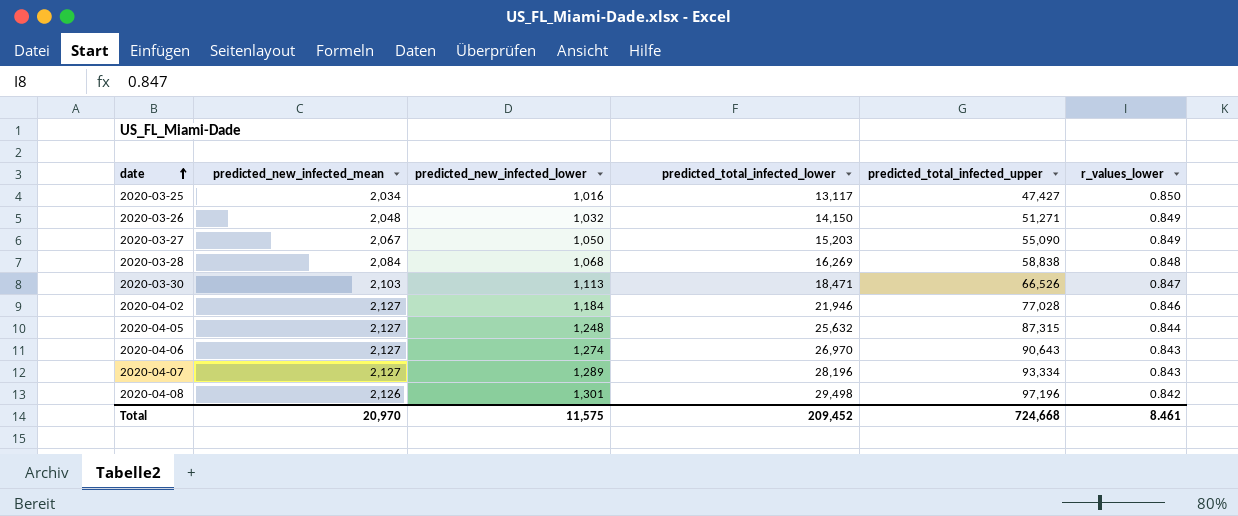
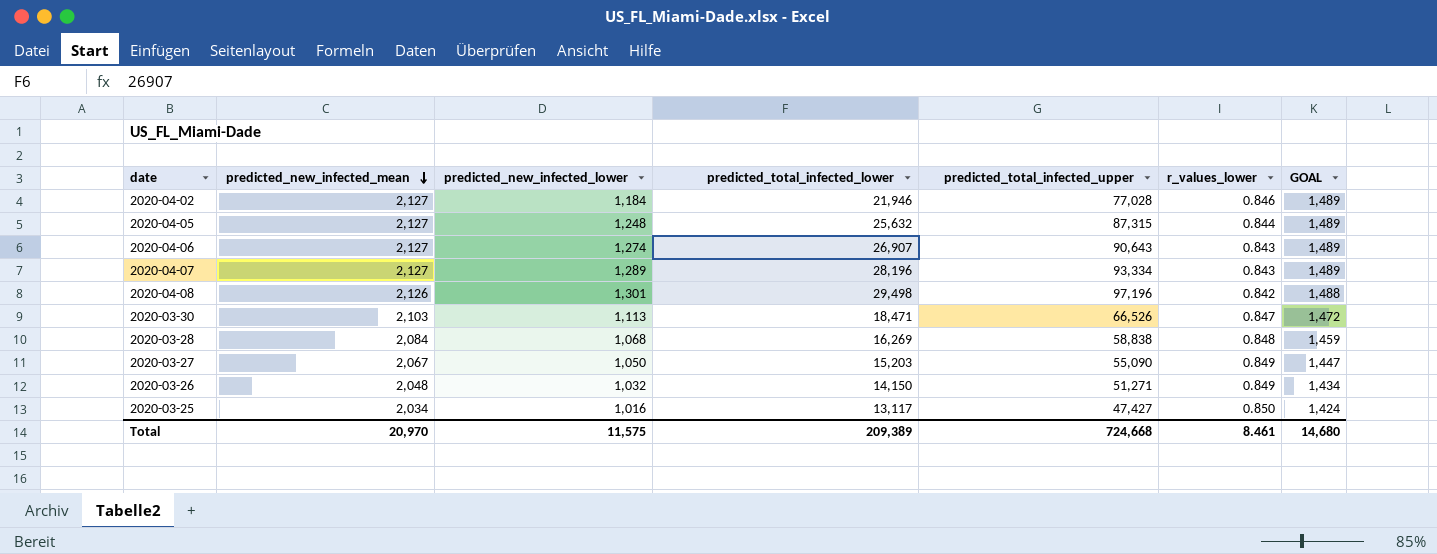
row order: date ascending -> predicted_new_infected_mean descending
column GOAL | formula: none -> [predicted_new_infected_mean] * 0.7
2020-04-06 | predicted_total_infected_lower: 26,970 -> 26,907
Total | predicted_total_infected_lower: 209,452 -> 209,389

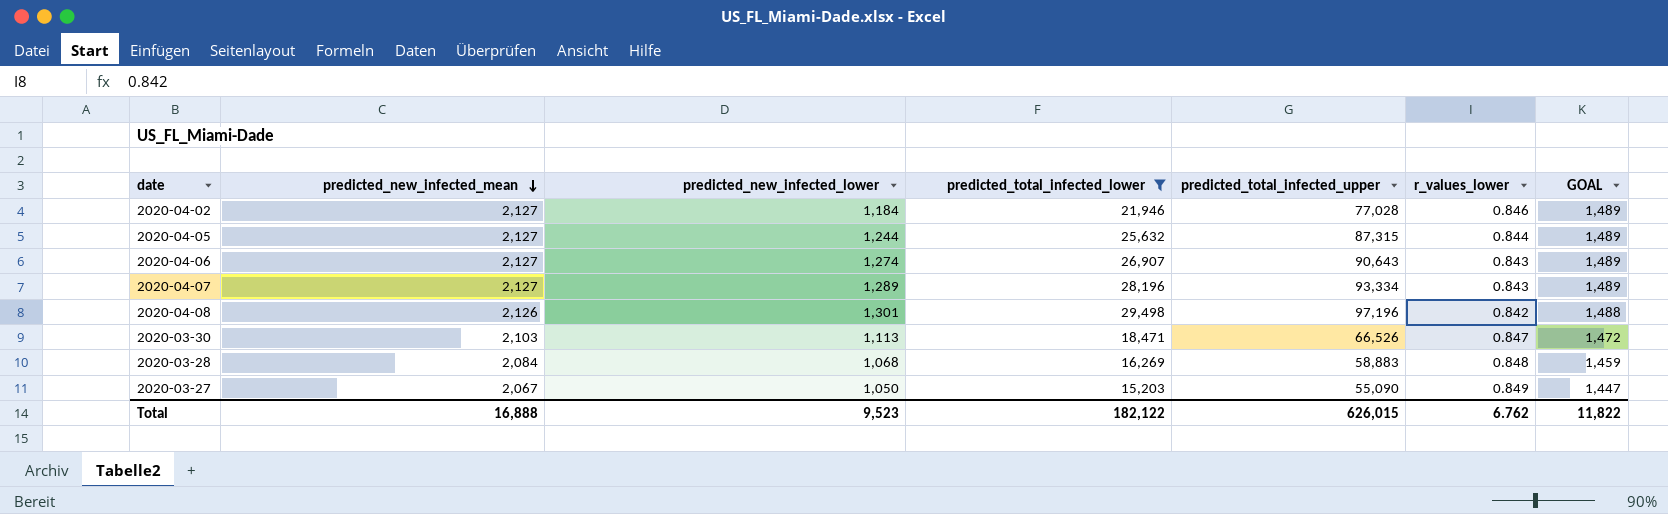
filter: none -> predicted_total_infected_lower >= 15,203
2020-04-05 | predicted_new_infected_lower: 1,248 -> 1,244
2020-03-28 | predicted_total_infected_upper: 58,838 -> 58,883
Total | predicted_new_infected_mean: 20,970 -> 16,888
Total | predicted_new_infected_lower: 11,575 -> 9,523
Total | predicted_total_infected_lower: 209,389 -> 182,122
Total | predicted_total_infected_upper: 724,668 -> 626,015
Total | r_values_lower: 8.461 -> 6.762
Total | GOAL: 14,680 -> 11,822

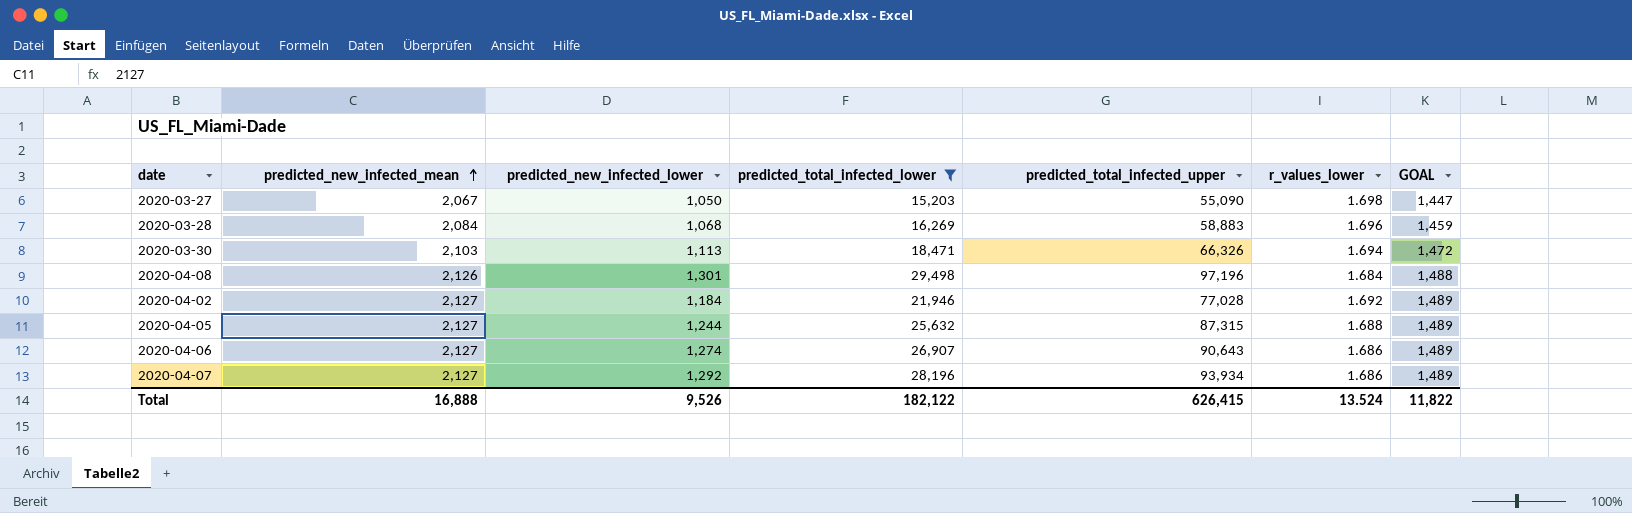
row order: predicted_new_infected_mean descending -> predicted_new_infected_mean ascending
2020-03-27 | r_values_lower: 0.849 -> 1.698
2020-03-28 | r_values_lower: 0.848 -> 1.696
2020-03-30 | predicted_total_infected_upper: 66,526 -> 66,326
2020-03-30 | r_values_lower: 0.847 -> 1.694
2020-04-08 | r_values_lower: 0.842 -> 1.684
2020-04-02 | r_values_lower: 0.846 -> 1.692
2020-04-05 | r_values_lower: 0.844 -> 1.688
2020-04-06 | r_values_lower: 0.843 -> 1.686
2020-04-07 | predicted_new_infected_lower: 1,289 -> 1,292
2020-04-07 | predicted_total_infected_upper: 93,334 -> 93,934
2020-04-07 | r_values_lower: 0.843 -> 1.686
Total | predicted_new_infected_lower: 9,523 -> 9,526
Total | predicted_total_infected_upper: 626,015 -> 626,415
Total | r_values_lower: 6.762 -> 13.524

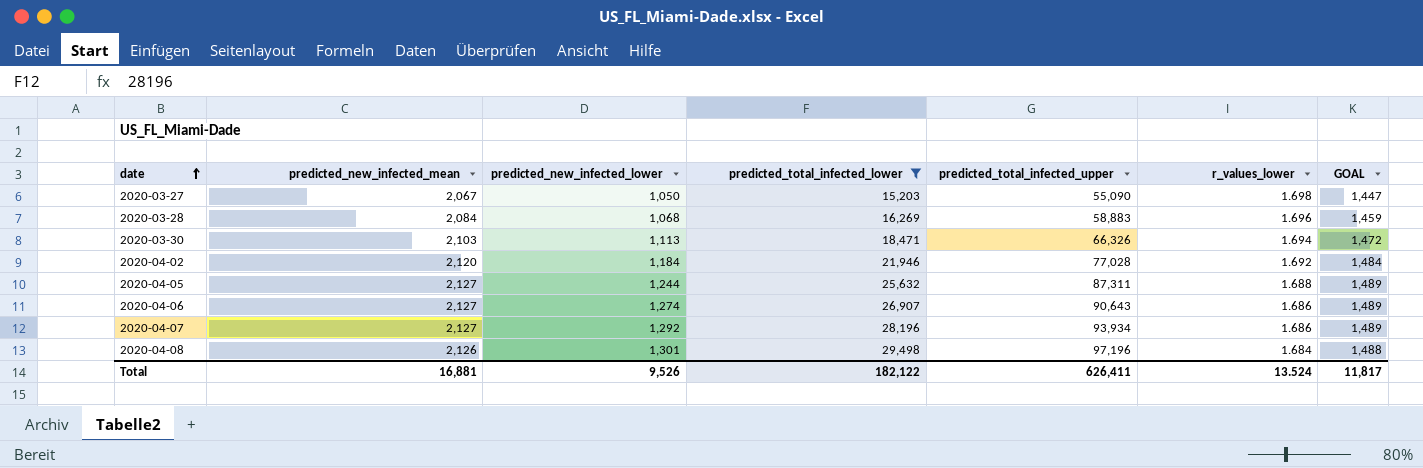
row order: predicted_new_infected_mean ascending -> date ascending
2020-04-02 | predicted_new_infected_mean: 2,127 -> 2,120
2020-04-02 | GOAL: 1,489 -> 1,484
2020-04-05 | predicted_total_infected_upper: 87,315 -> 87,311
Total | predicted_new_infected_mean: 16,888 -> 16,881
Total | predicted_total_infected_upper: 626,415 -> 626,411
Total | GOAL: 11,822 -> 11,817

